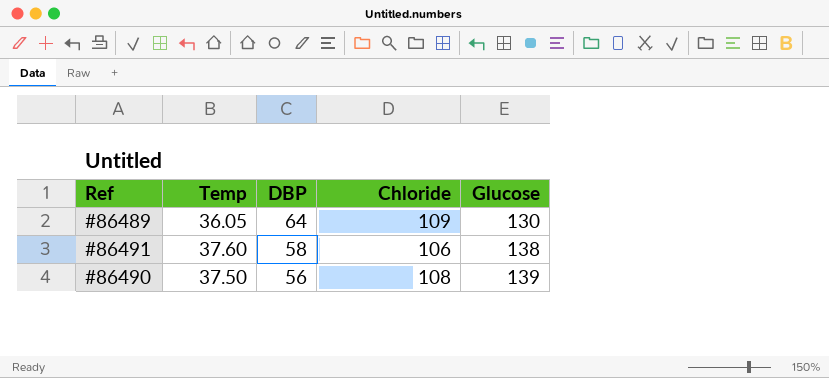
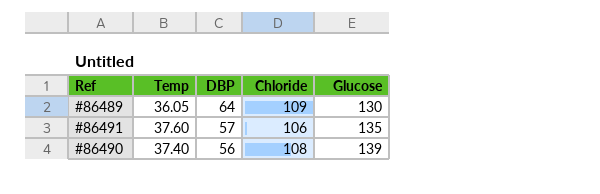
#86491 | DBP: 58 -> 57
#86491 | Glucose: 138 -> 135
#86490 | Temp: 37.50 -> 37.40

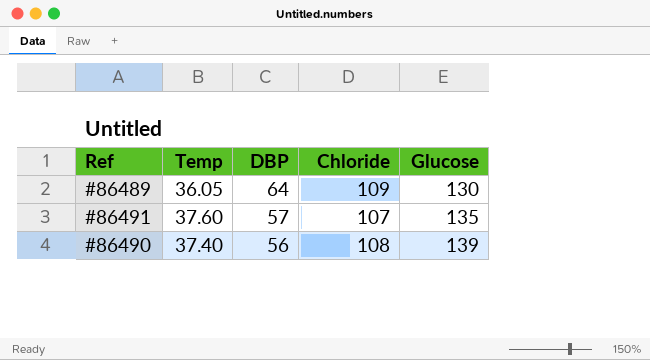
#86491 | Chloride: 106 -> 107

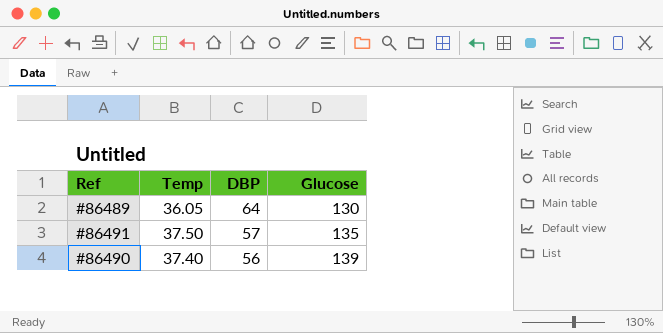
column Chloride | position: 4 -> none
#86491 | Temp: 37.60 -> 37.50

